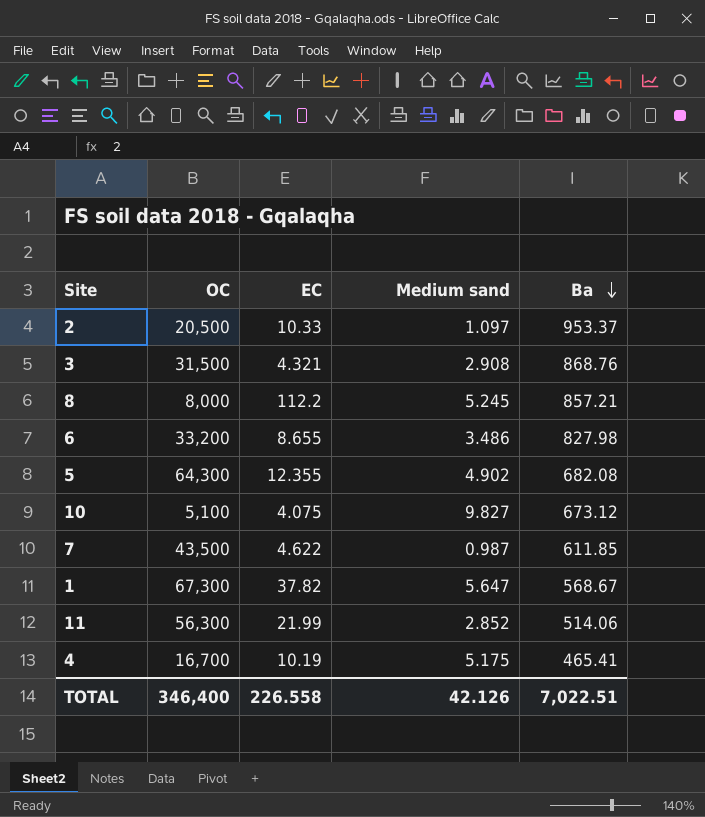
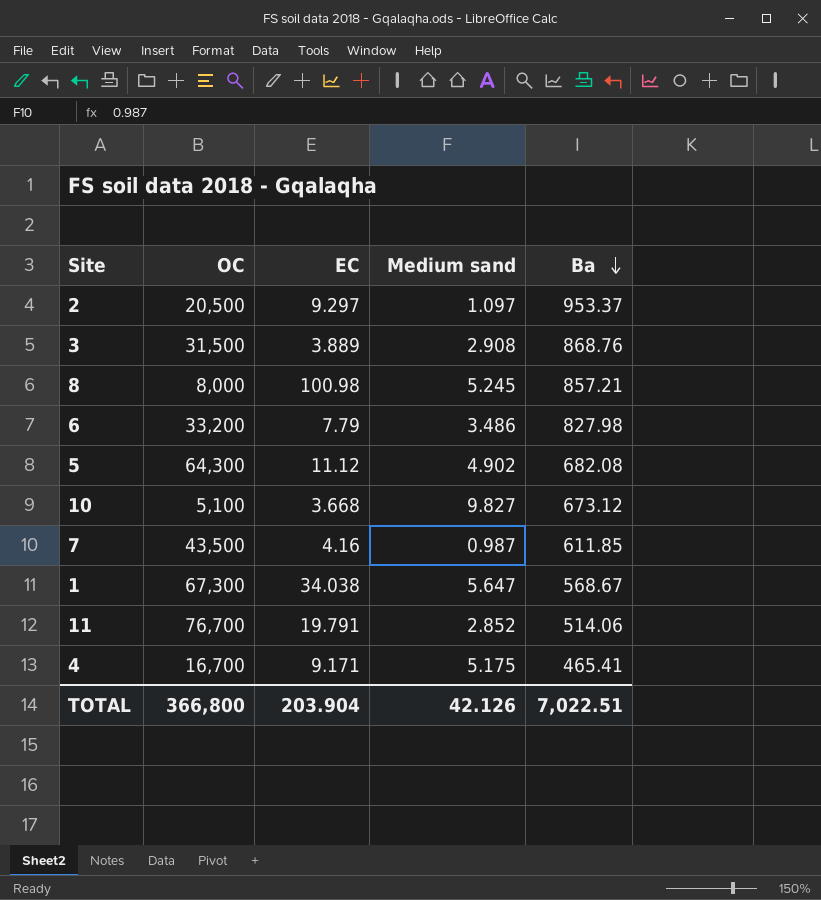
2 | EC: 10.33 -> 9.297
3 | EC: 4.321 -> 3.889
8 | EC: 112.2 -> 100.98
6 | EC: 8.655 -> 7.79
5 | EC: 12.355 -> 11.12
10 | EC: 4.075 -> 3.668
7 | EC: 4.622 -> 4.16
1 | EC: 37.82 -> 34.038
11 | OC: 56,300 -> 76,700
11 | EC: 21.99 -> 19.791
4 | EC: 10.19 -> 9.171
TOTAL | OC: 346,400 -> 366,800
TOTAL | EC: 226.558 -> 203.904

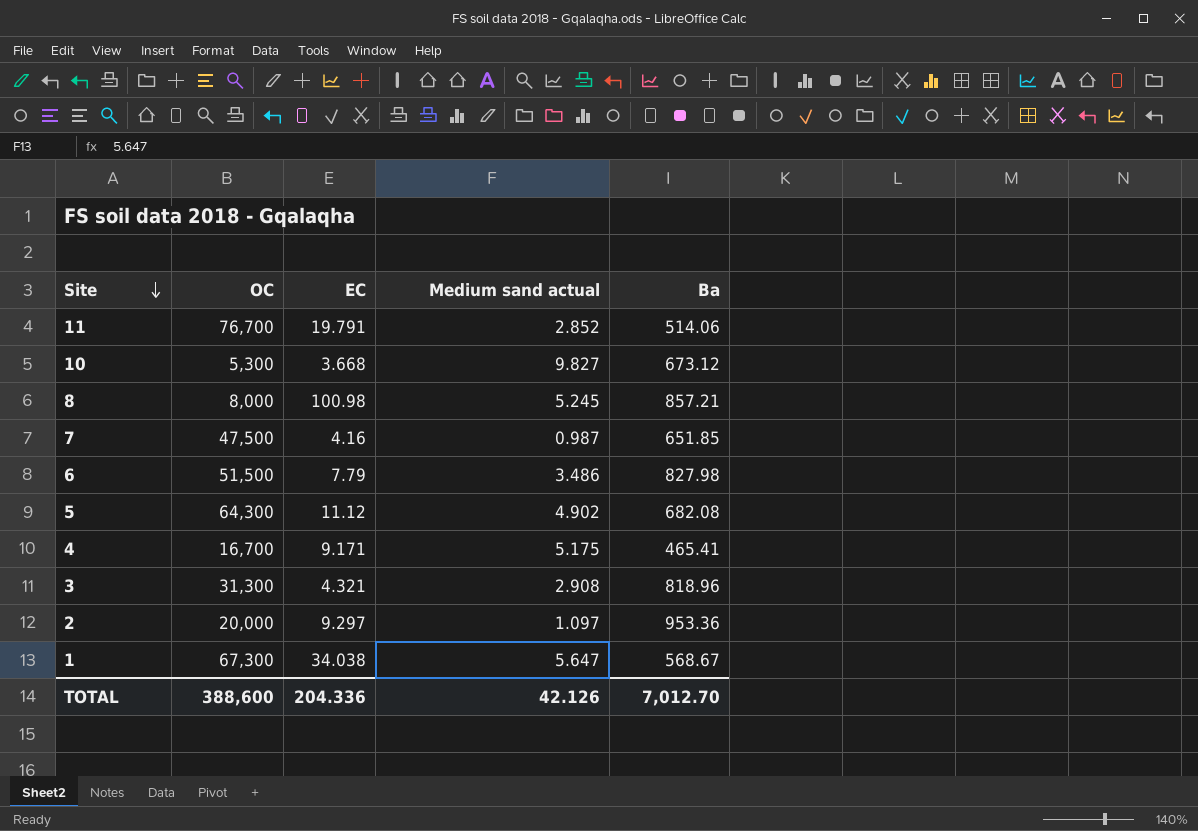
row order: Ba descending -> Site descending
column name: Medium sand -> Medium sand actual
10 | OC: 5,100 -> 5,300
7 | OC: 43,500 -> 47,500
7 | Ba: 611.85 -> 651.85
6 | OC: 33,200 -> 51,500
3 | OC: 31,500 -> 31,300
3 | EC: 3.889 -> 4.321
3 | Ba: 868.76 -> 818.96
2 | OC: 20,500 -> 20,000
2 | Ba: 953.37 -> 953.36
TOTAL | OC: 366,800 -> 388,600
TOTAL | EC: 203.904 -> 204.336
TOTAL | Ba: 7,022.51 -> 7,012.70

